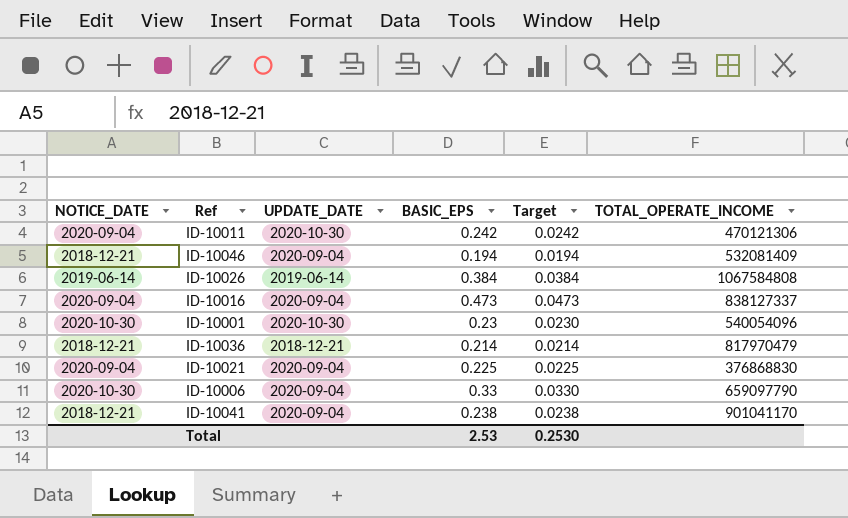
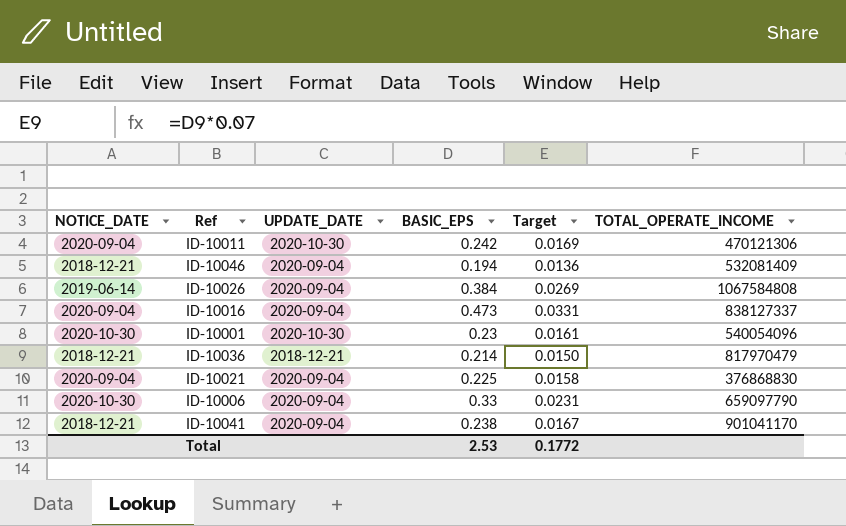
column Target | formula: [BASIC_EPS] * 0.1 -> [BASIC_EPS] * 0.07
ID-10026 | UPDATE_DATE: 2019-06-14 -> 2020-09-04
Total | Target: 0.2530 -> 0.1772

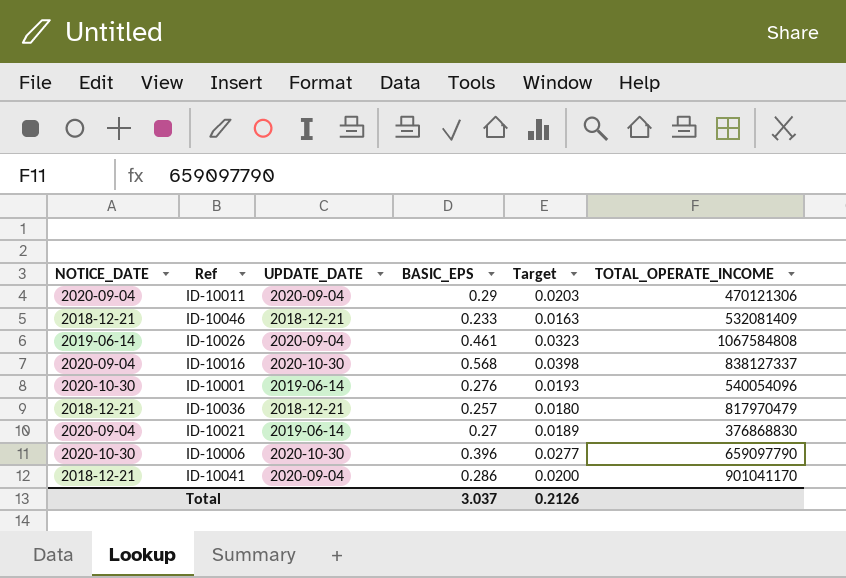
ID-10011 | UPDATE_DATE: 2020-10-30 -> 2020-09-04
ID-10011 | BASIC_EPS: 0.242 -> 0.29
ID-10011 | Target: 0.0169 -> 0.0203
ID-10046 | UPDATE_DATE: 2020-09-04 -> 2018-12-21
ID-10046 | BASIC_EPS: 0.194 -> 0.233
ID-10046 | Target: 0.0136 -> 0.0163
ID-10026 | BASIC_EPS: 0.384 -> 0.461
ID-10026 | Target: 0.0269 -> 0.0323
ID-10016 | UPDATE_DATE: 2020-09-04 -> 2020-10-30
ID-10016 | BASIC_EPS: 0.473 -> 0.568
ID-10016 | Target: 0.0331 -> 0.0398
ID-10001 | UPDATE_DATE: 2020-10-30 -> 2019-06-14
ID-10001 | BASIC_EPS: 0.23 -> 0.276
ID-10001 | Target: 0.0161 -> 0.0193
ID-10036 | BASIC_EPS: 0.214 -> 0.257
ID-10036 | Target: 0.0150 -> 0.0180
ID-10021 | UPDATE_DATE: 2020-09-04 -> 2019-06-14
ID-10021 | BASIC_EPS: 0.225 -> 0.27
ID-10021 | Target: 0.0158 -> 0.0189
ID-10006 | UPDATE_DATE: 2020-09-04 -> 2020-10-30
ID-10006 | BASIC_EPS: 0.33 -> 0.396
ID-10006 | Target: 0.0231 -> 0.0277
ID-10041 | BASIC_EPS: 0.238 -> 0.286
ID-10041 | Target: 0.0167 -> 0.0200
Total | BASIC_EPS: 2.53 -> 3.037
Total | Target: 0.1772 -> 0.2126

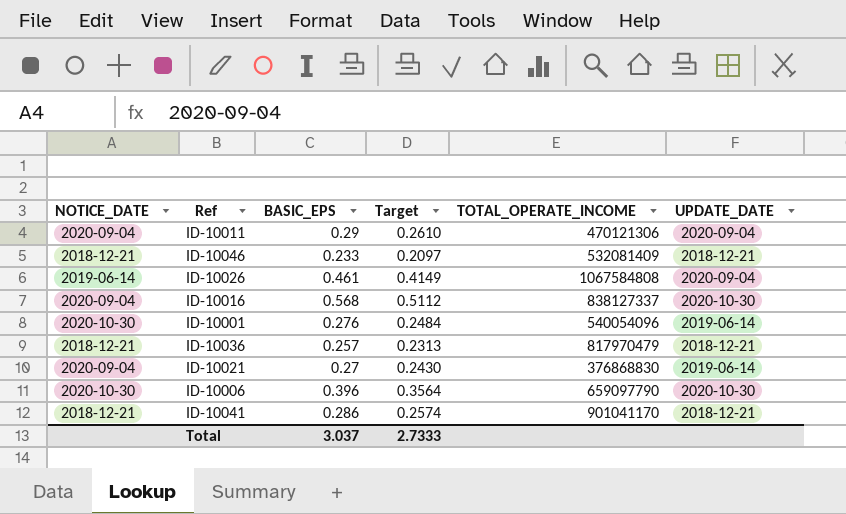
column Target | formula: [BASIC_EPS] * 0.07 -> [BASIC_EPS] * 0.9
column UPDATE_DATE | position: 3 -> 6
ID-10041 | UPDATE_DATE: 2020-09-04 -> 2018-12-21
Total | Target: 0.2126 -> 2.7333

